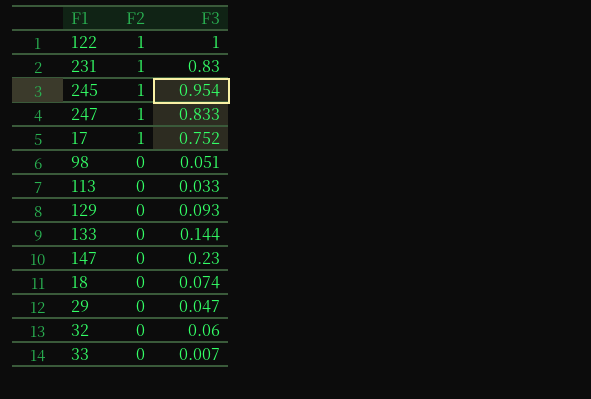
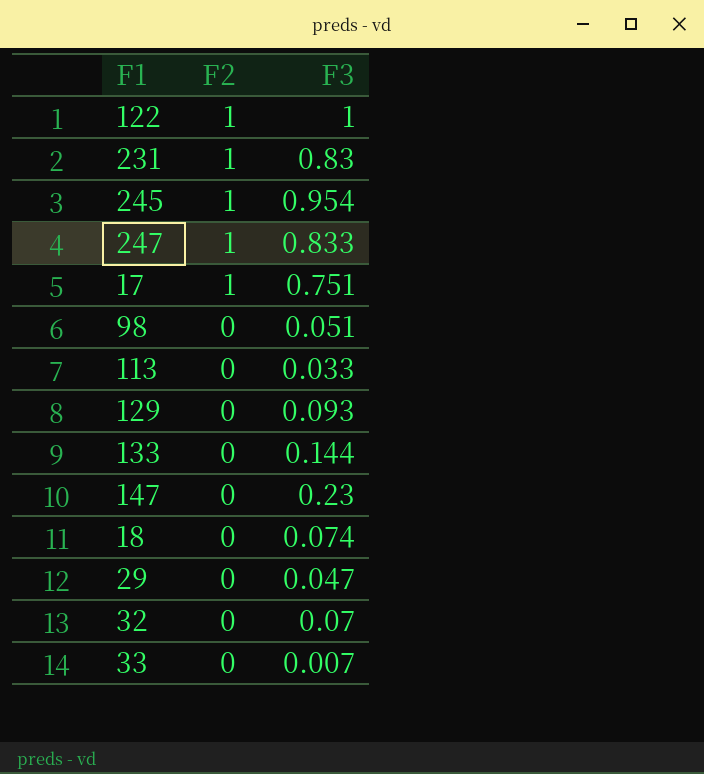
17 | F3: 0.752 -> 0.751
32 | F3: 0.06 -> 0.07

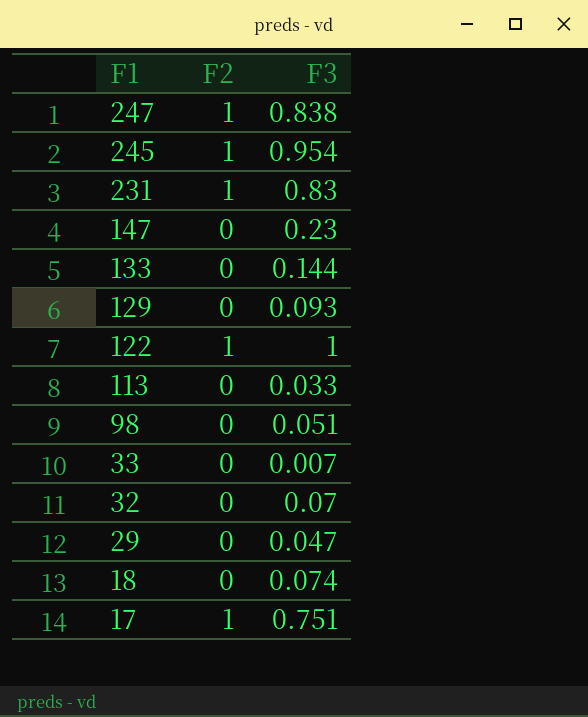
row order: F2 descending -> F1 descending
247 | F3: 0.833 -> 0.838

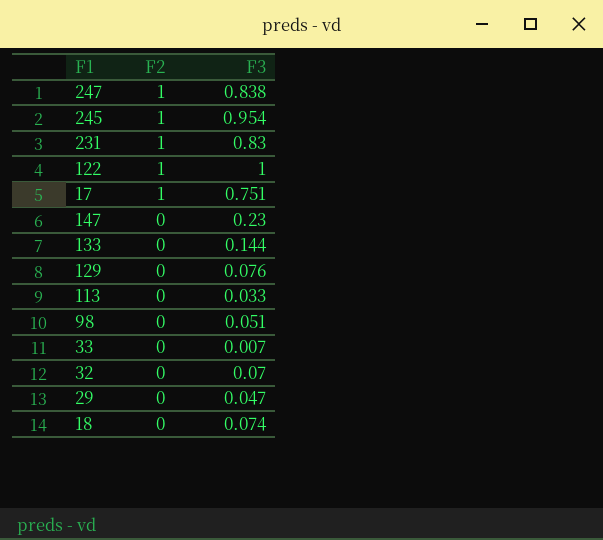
row order: F1 descending -> F2 descending
129 | F3: 0.093 -> 0.076

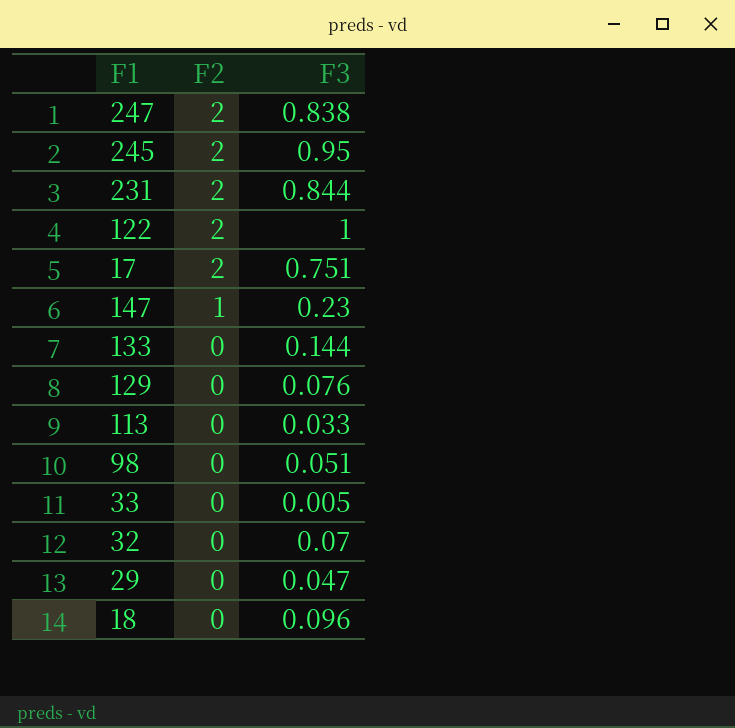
247 | F2: 1 -> 2
245 | F2: 1 -> 2
245 | F3: 0.954 -> 0.95
231 | F2: 1 -> 2
231 | F3: 0.83 -> 0.844
122 | F2: 1 -> 2
17 | F2: 1 -> 2
147 | F2: 0 -> 1
33 | F3: 0.007 -> 0.005
18 | F3: 0.074 -> 0.096

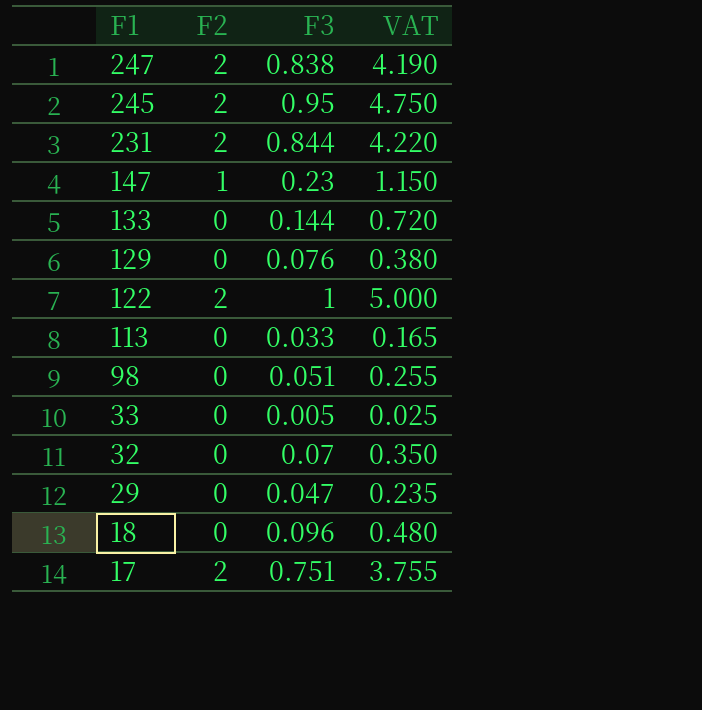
row order: F2 descending -> F1 descending
column VAT | formula: none -> [F3] * 5

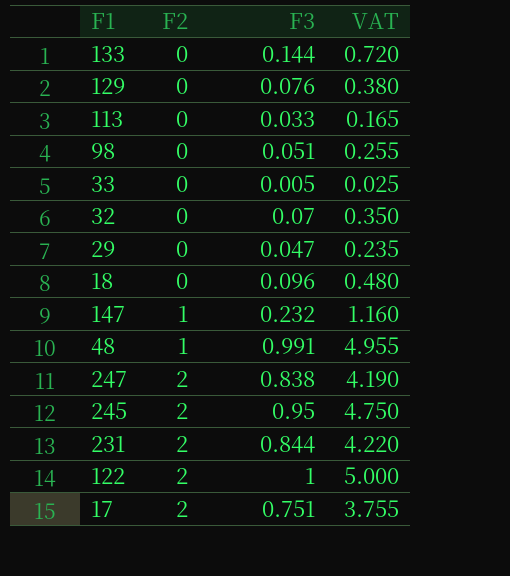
row order: F1 descending -> F2 ascending
147 | F3: 0.23 -> 0.232
147 | VAT: 1.150 -> 1.160
row 48: none -> 1 | 0.991 | 4.955

